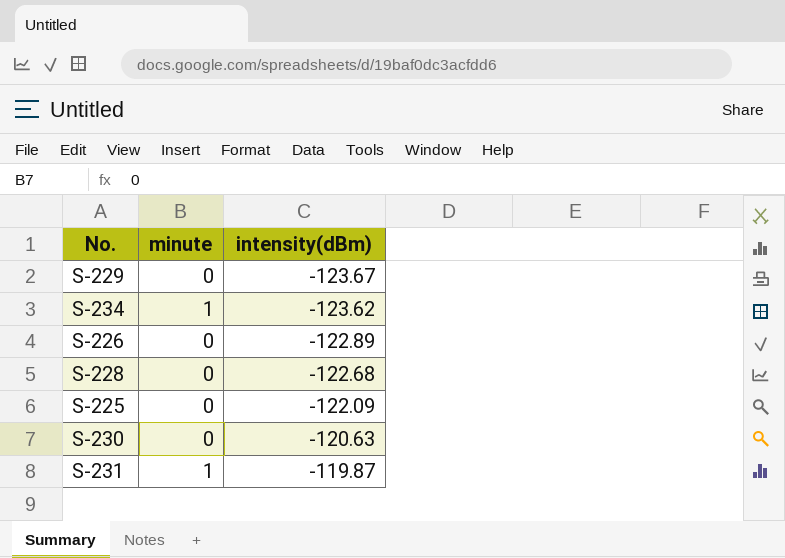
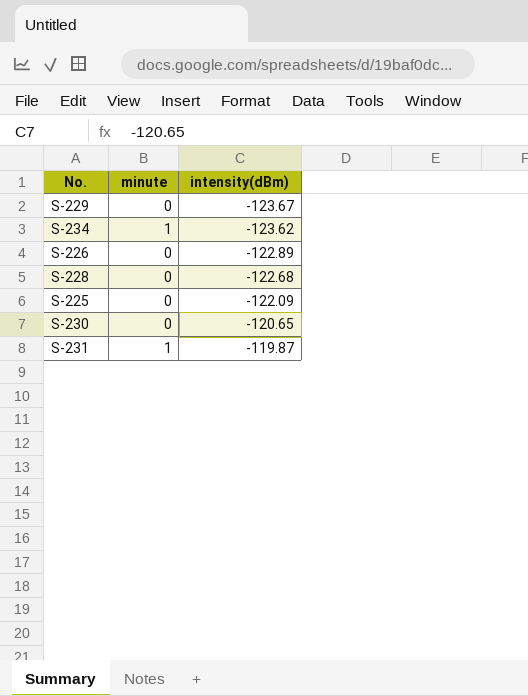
S-230 | intensity(dBm): -120.63 -> -120.65

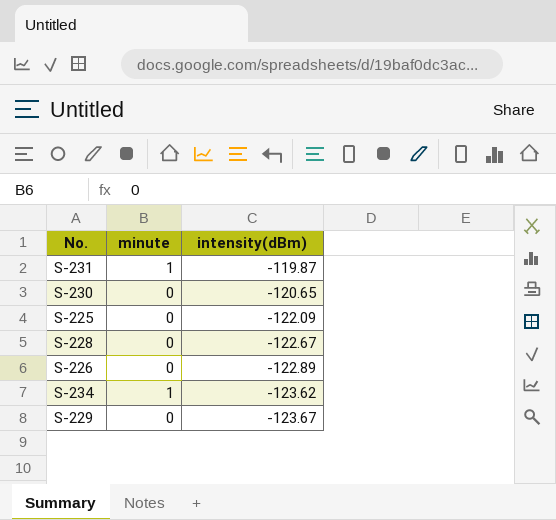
row order: intensity(dBm) ascending -> intensity(dBm) descending
S-228 | intensity(dBm): -122.68 -> -122.67

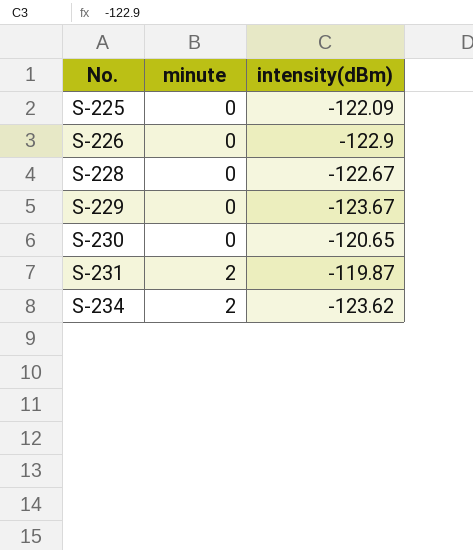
row order: intensity(dBm) descending -> No. ascending
S-226 | intensity(dBm): -122.89 -> -122.9
S-231 | minute: 1 -> 2
S-234 | minute: 1 -> 2

